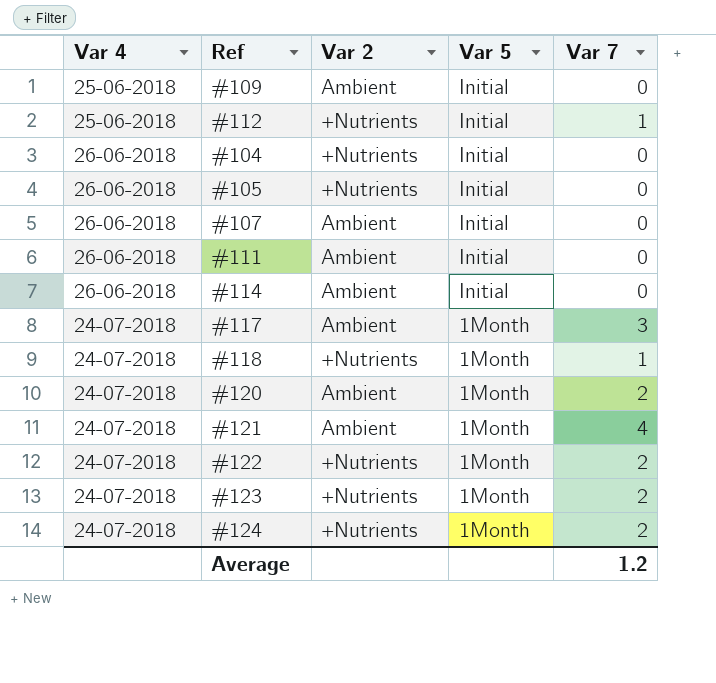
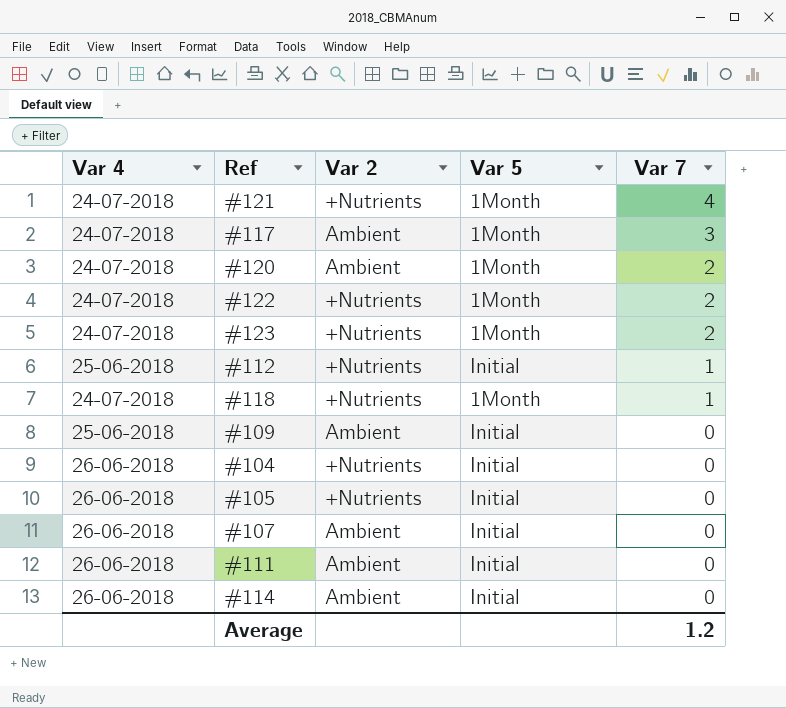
row order: Var 4 ascending -> Var 7 descending
row #124: 24-07-2018 | +Nutrients | 1Month | 2 -> none
#121 | Var 2: Ambient -> +Nutrients

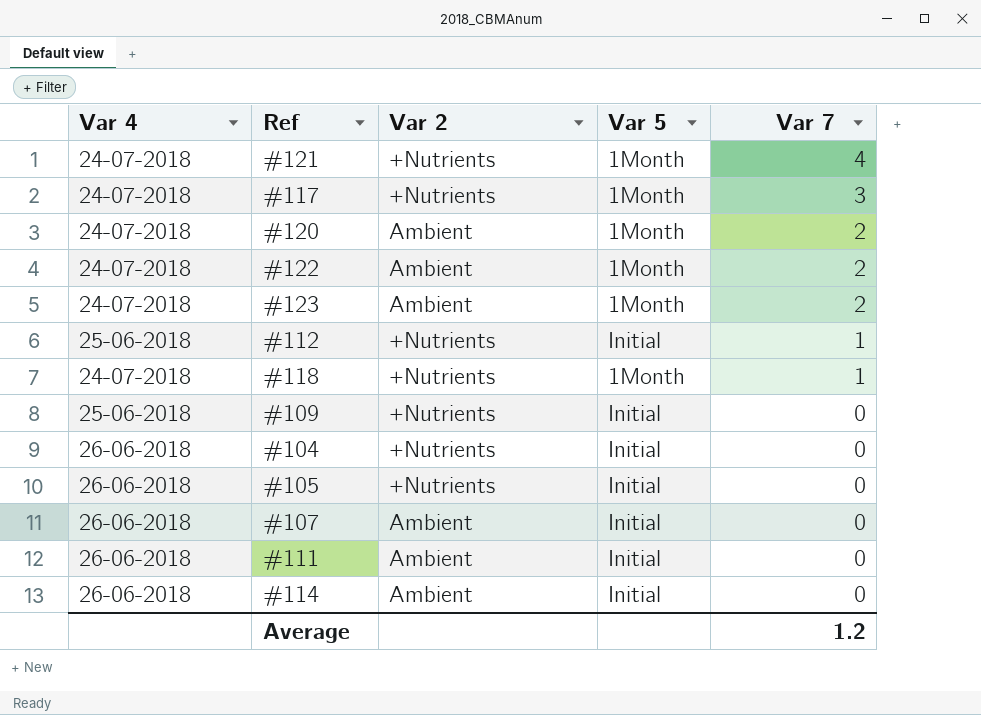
#117 | Var 2: Ambient -> +Nutrients
#122 | Var 2: +Nutrients -> Ambient
#123 | Var 2: +Nutrients -> Ambient
#109 | Var 2: Ambient -> +Nutrients

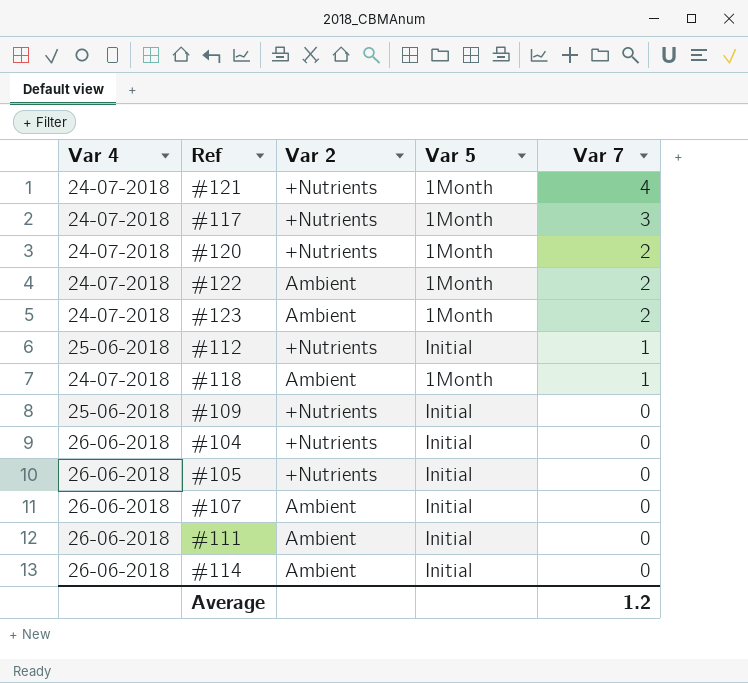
#120 | Var 2: Ambient -> +Nutrients
#118 | Var 2: +Nutrients -> Ambient

